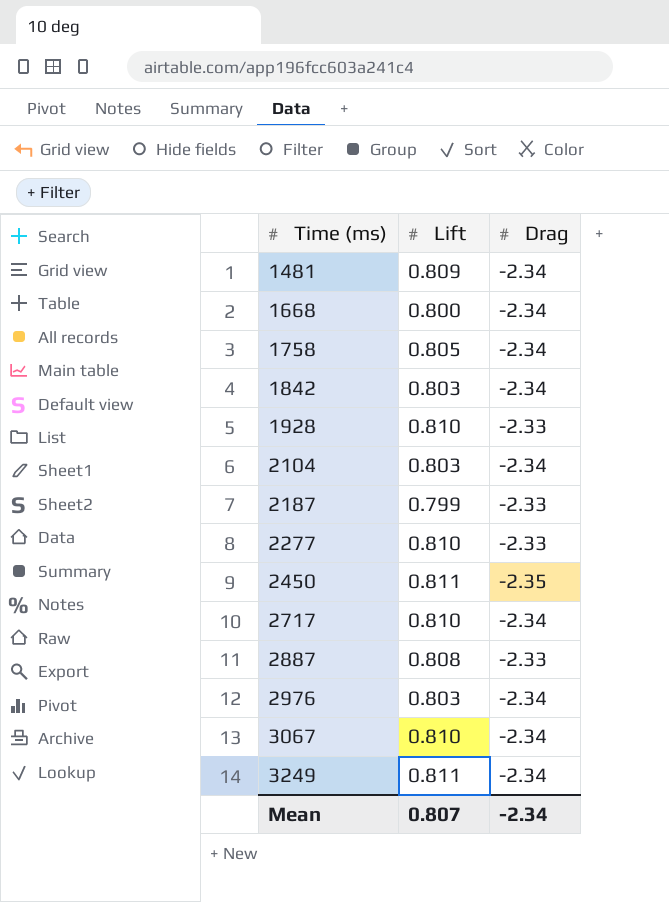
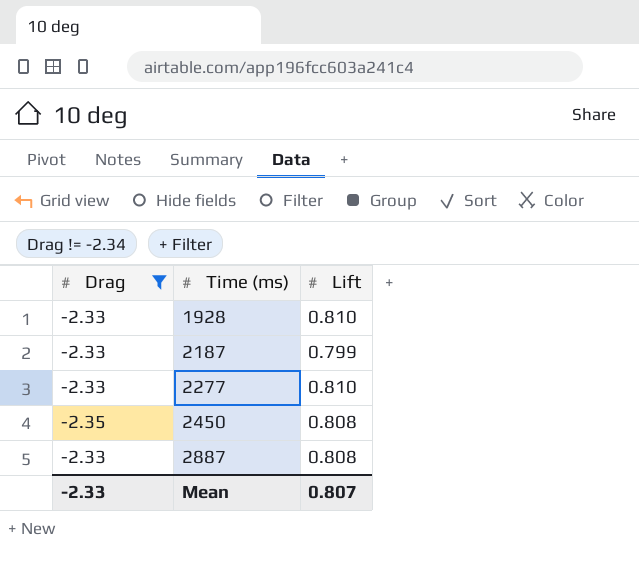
filter: none -> Drag != -2.34
column Drag | position: 3 -> 1
2450 | Lift: 0.811 -> 0.808
Mean | Drag: -2.34 -> -2.33

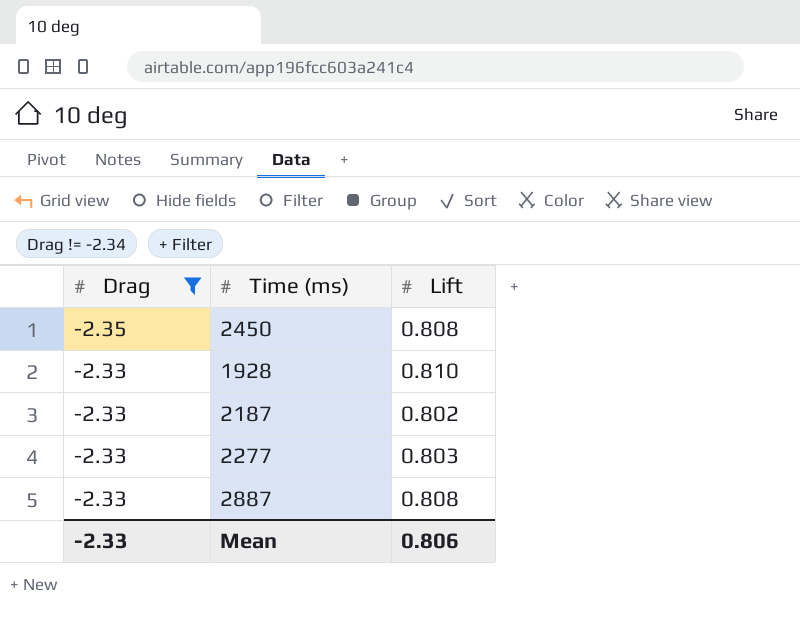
row order: Time (ms) ascending -> Drag ascending
2187 | Lift: 0.799 -> 0.802
2277 | Lift: 0.810 -> 0.803
Mean | Lift: 0.807 -> 0.806

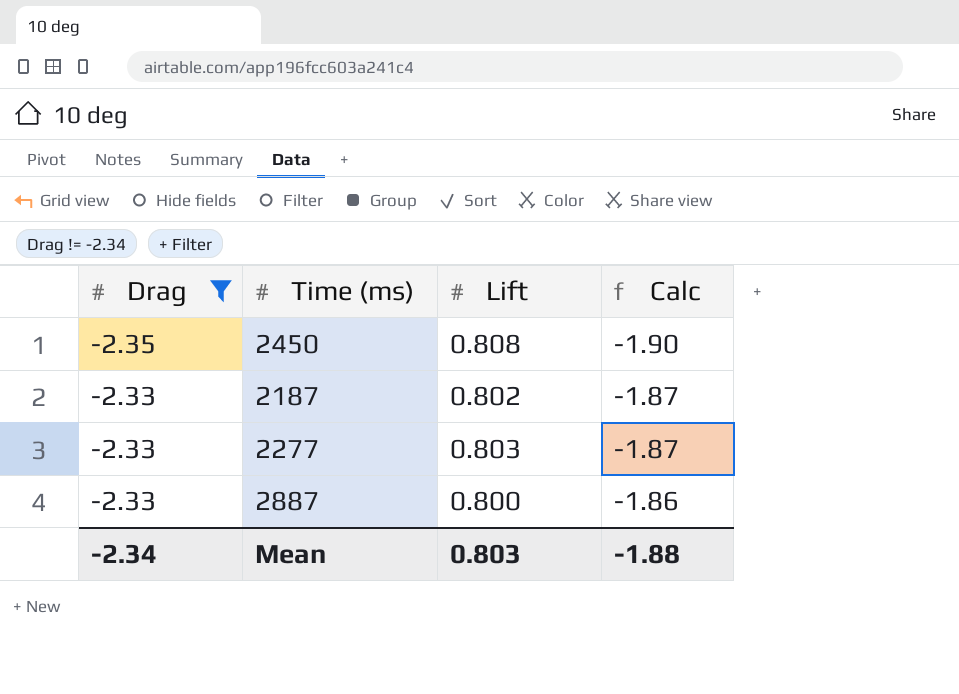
column Calc | formula: none -> [Drag] * [Lift]
row 1928: -2.33 | 0.810 -> none
2887 | Lift: 0.808 -> 0.800
Mean | Drag: -2.33 -> -2.34
Mean | Lift: 0.806 -> 0.803

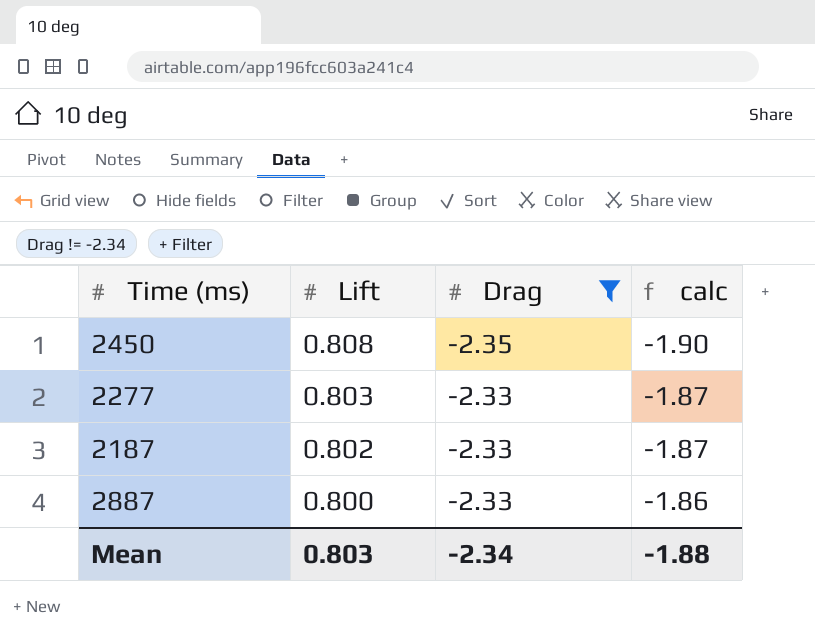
row order: Drag ascending -> Lift descending
column Drag | position: 1 -> 3
column name: Calc -> calc

